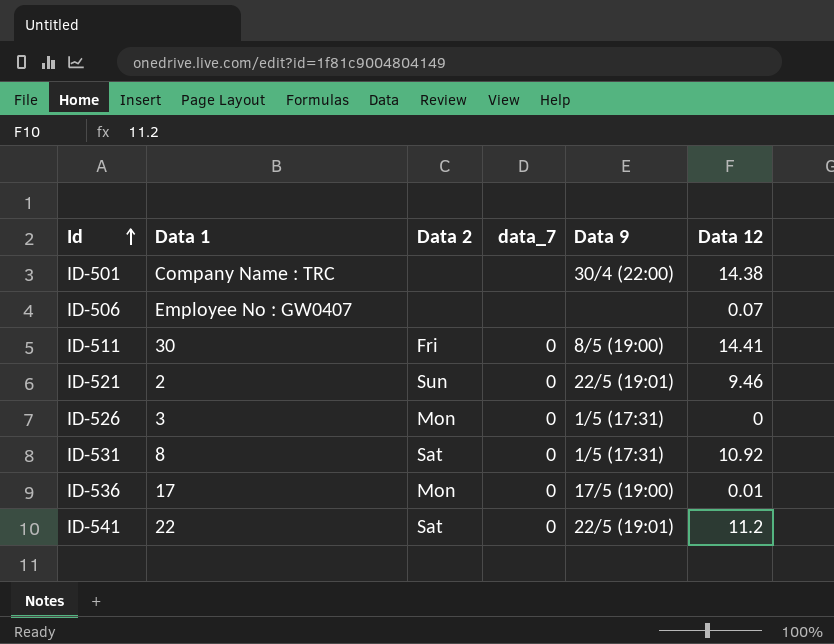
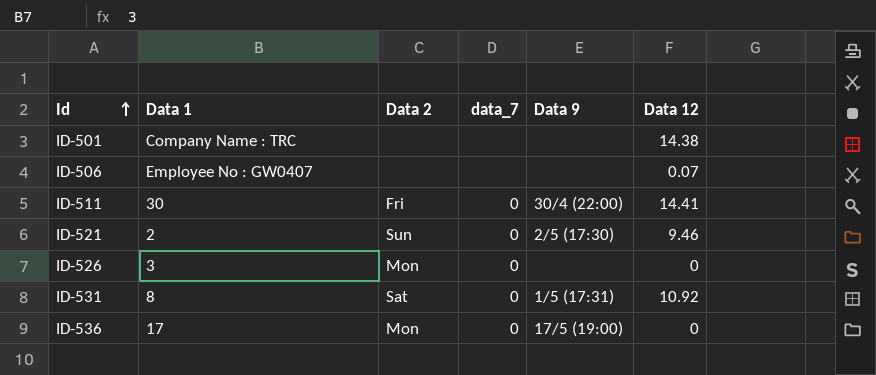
row ID-541: 22 | Sat | 0 | 22/5 (19:01) | 11.2 -> none
ID-501 | Data 9: 30/4 (22:00) -> none
ID-511 | Data 9: 8/5 (19:00) -> 30/4 (22:00)
ID-521 | Data 9: 22/5 (19:01) -> 2/5 (17:30)
ID-526 | Data 9: 1/5 (17:31) -> none
ID-536 | Data 12: 0.01 -> 0

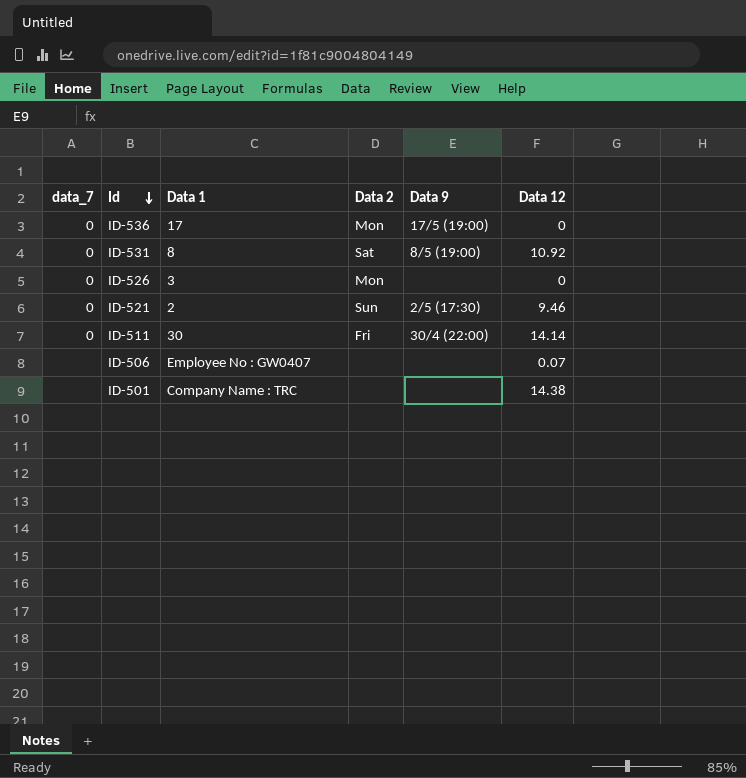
row order: Id ascending -> Id descending
column data_7 | position: 4 -> 1
ID-531 | Data 9: 1/5 (17:31) -> 8/5 (19:00)
ID-511 | Data 12: 14.41 -> 14.14

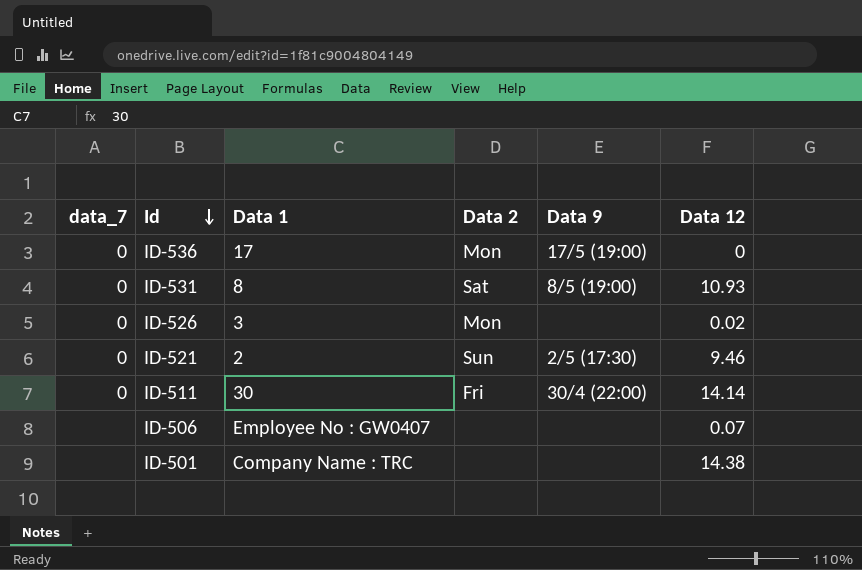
ID-531 | Data 12: 10.92 -> 10.93
ID-526 | Data 12: 0 -> 0.02

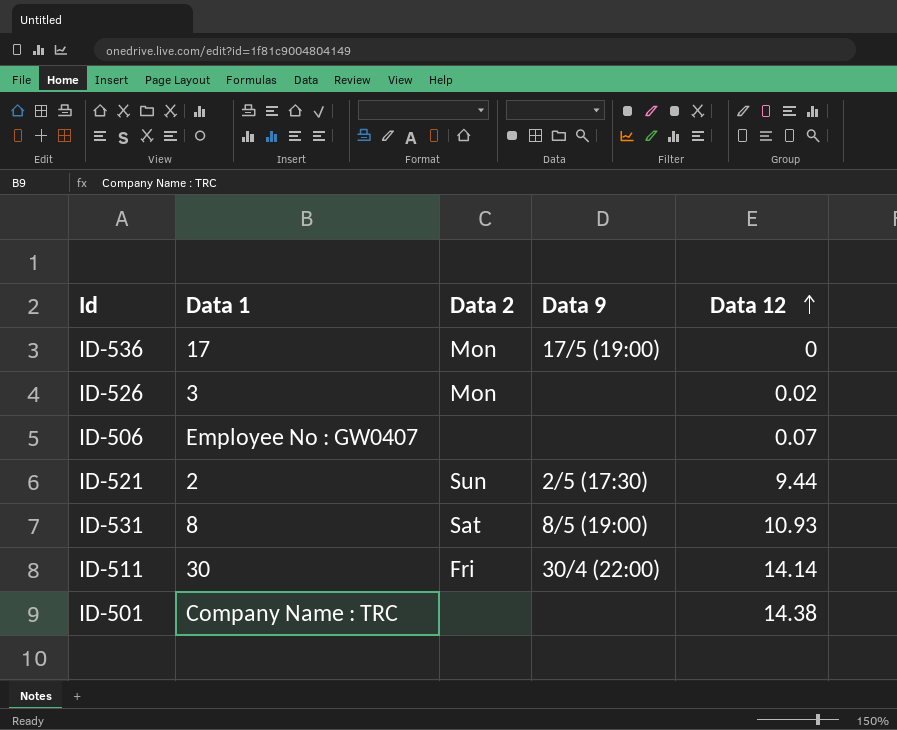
row order: Id descending -> Data 12 ascending
column data_7 | position: 1 -> none
ID-521 | Data 12: 9.46 -> 9.44

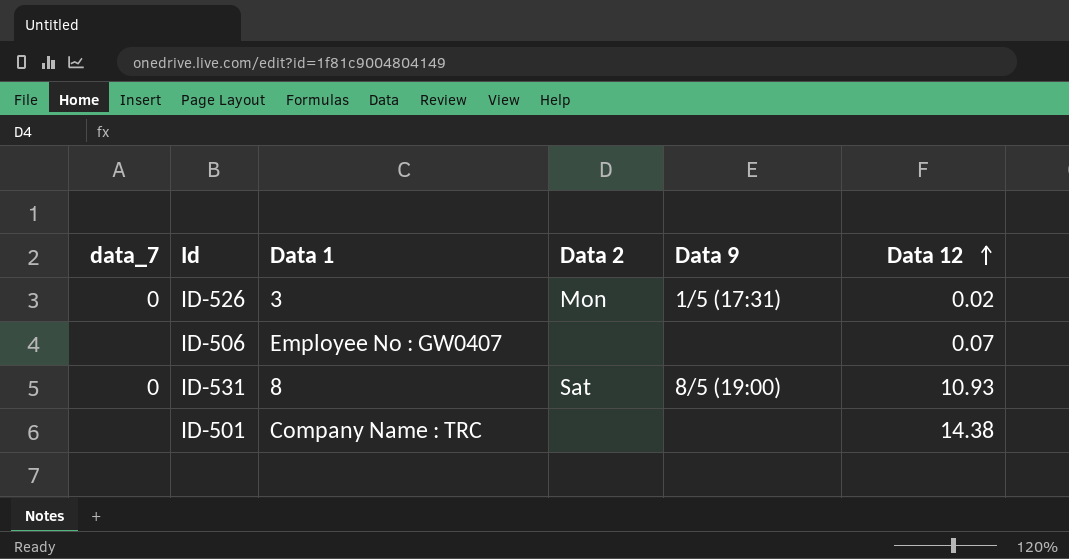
column data_7 | position: none -> 1
row ID-536: 17 | Mon | 17/5 (19:00) | 0 -> none
row ID-521: 2 | Sun | 2/5 (17:30) | 9.44 -> none
row ID-511: 30 | Fri | 30/4 (22:00) | 14.14 -> none
ID-526 | Data 9: none -> 1/5 (17:31)

